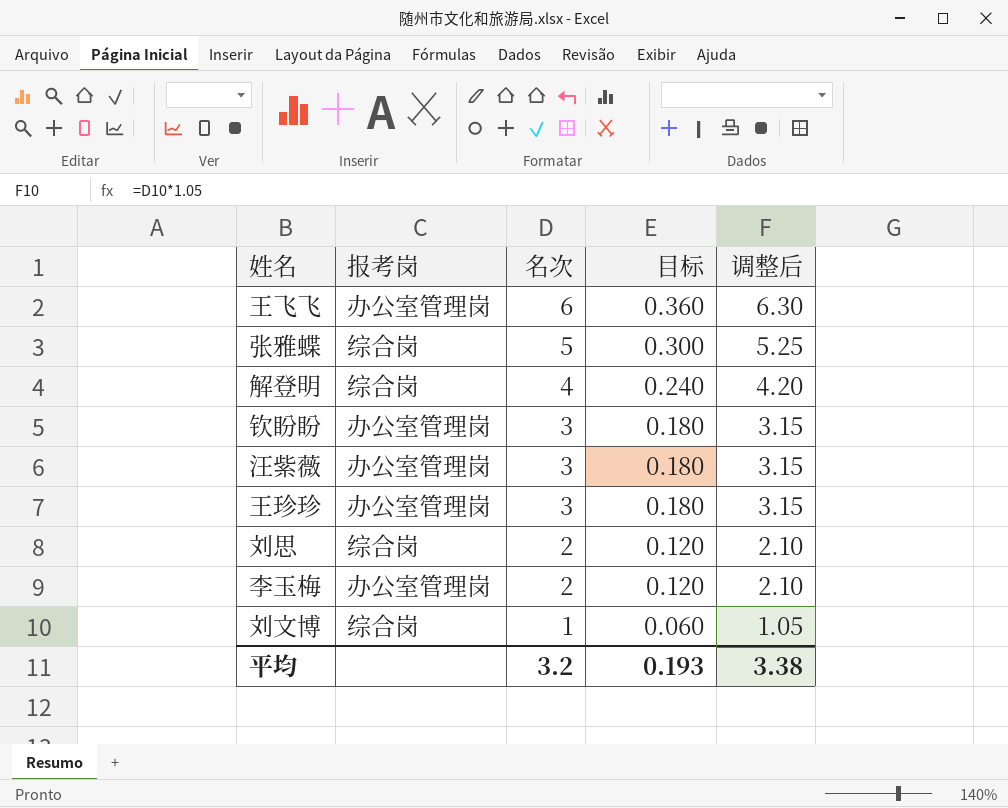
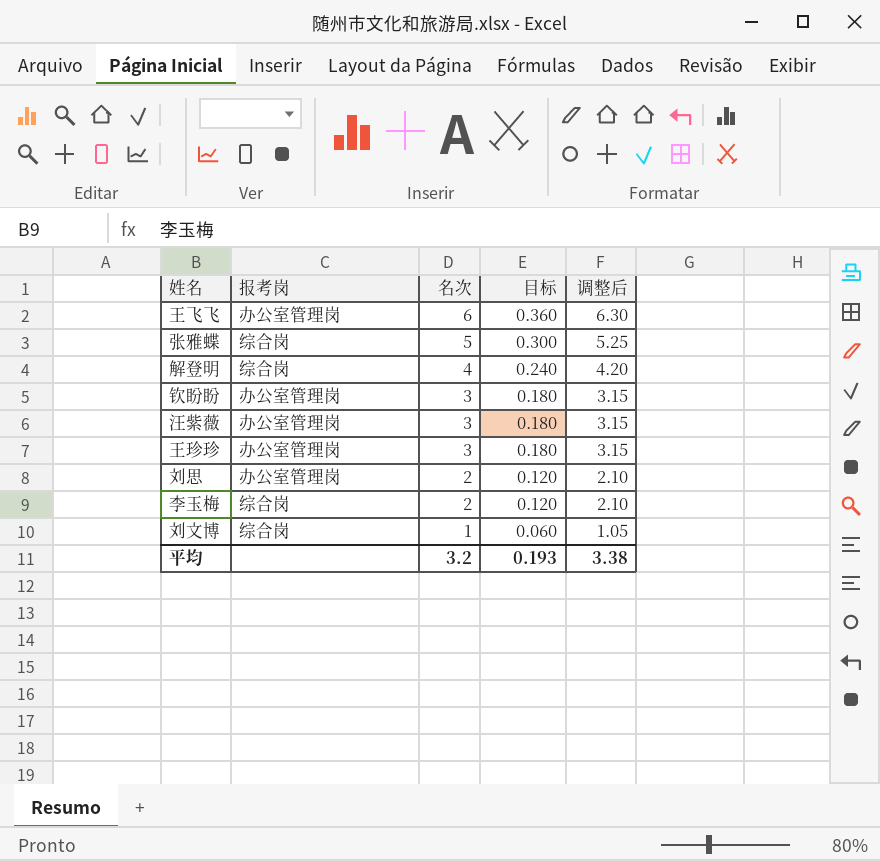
刘思 | 报考岗: 综合岗 -> 办公室管理岗
李玉梅 | 报考岗: 办公室管理岗 -> 综合岗

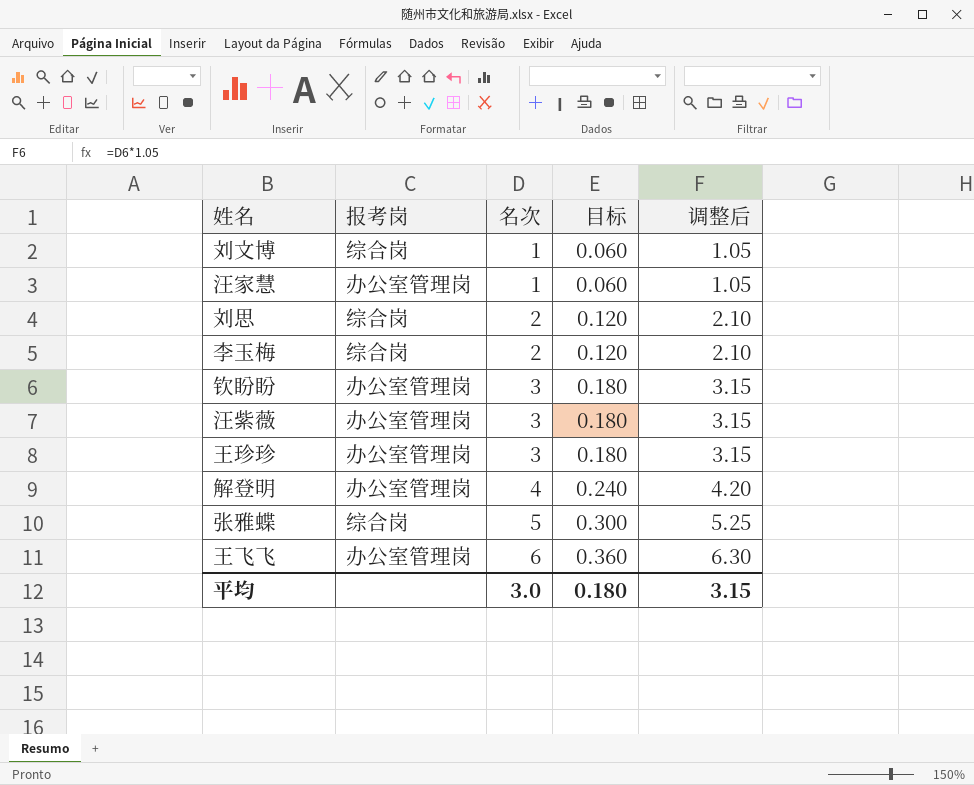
row order: 名次 descending -> 名次 ascending
row 汪家慧: none -> 办公室管理岗 | 1 | 0.060 | 1.05
刘思 | 报考岗: 办公室管理岗 -> 综合岗
解登明 | 报考岗: 综合岗 -> 办公室管理岗
平均 | 名次: 3.2 -> 3.0
平均 | 目标: 0.193 -> 0.180
平均 | 调整后: 3.38 -> 3.15

